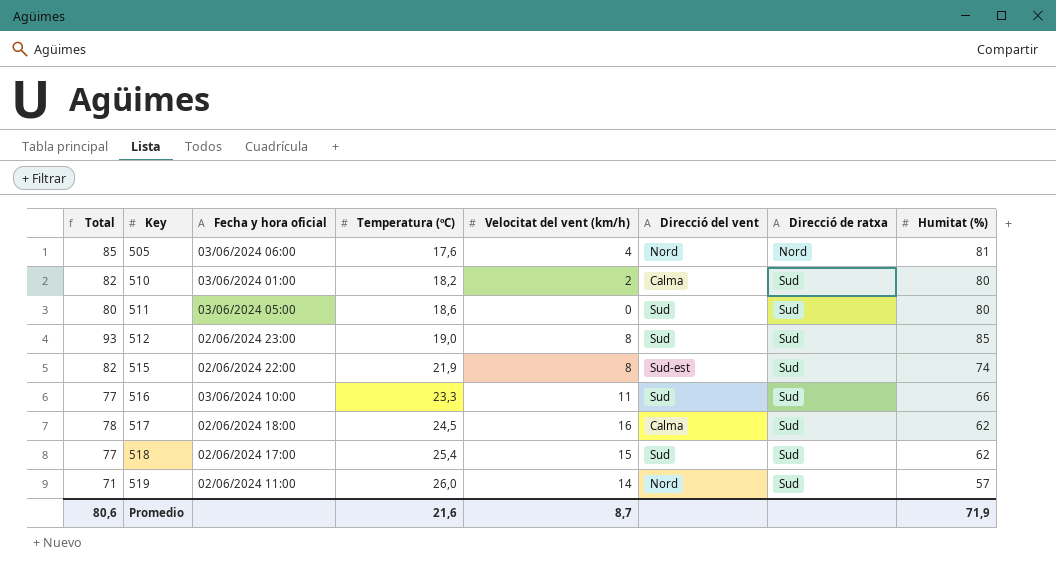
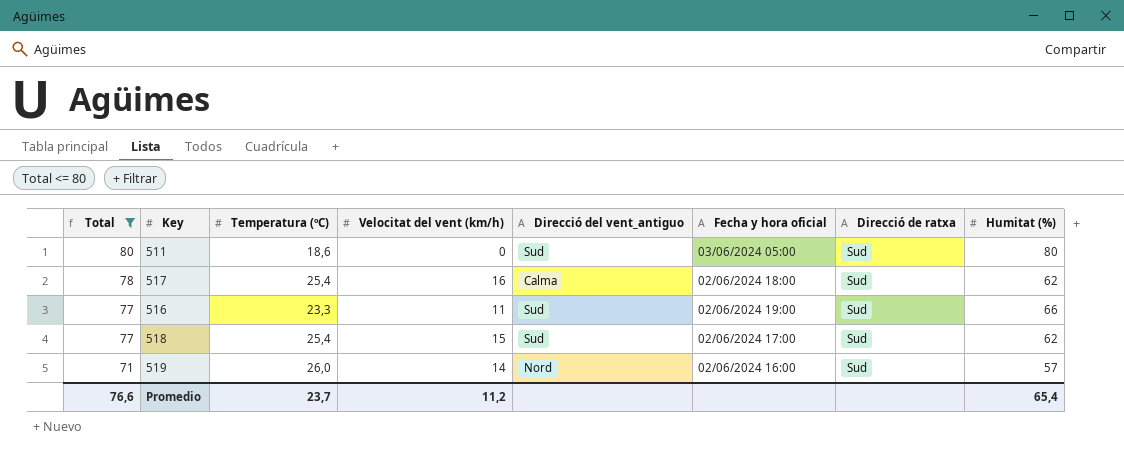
filter: none -> Total <= 80
row order: Key ascending -> Total descending
column name: Direcció del vent -> Direcció del vent_antiguo
column Fecha y hora oficial | position: 3 -> 6
517 | Temperatura (ºC): 24,5 -> 25,4
516 | Fecha y hora oficial: 03/06/2024 10:00 -> 02/06/2024 19:00
519 | Fecha y hora oficial: 02/06/2024 11:00 -> 02/06/2024 16:00
Promedio | Total: 80,6 -> 76,6
Promedio | Temperatura (ºC): 21,6 -> 23,7
Promedio | Velocitat del vent (km/h): 8,7 -> 11,2
Promedio | Humitat (%): 71,9 -> 65,4

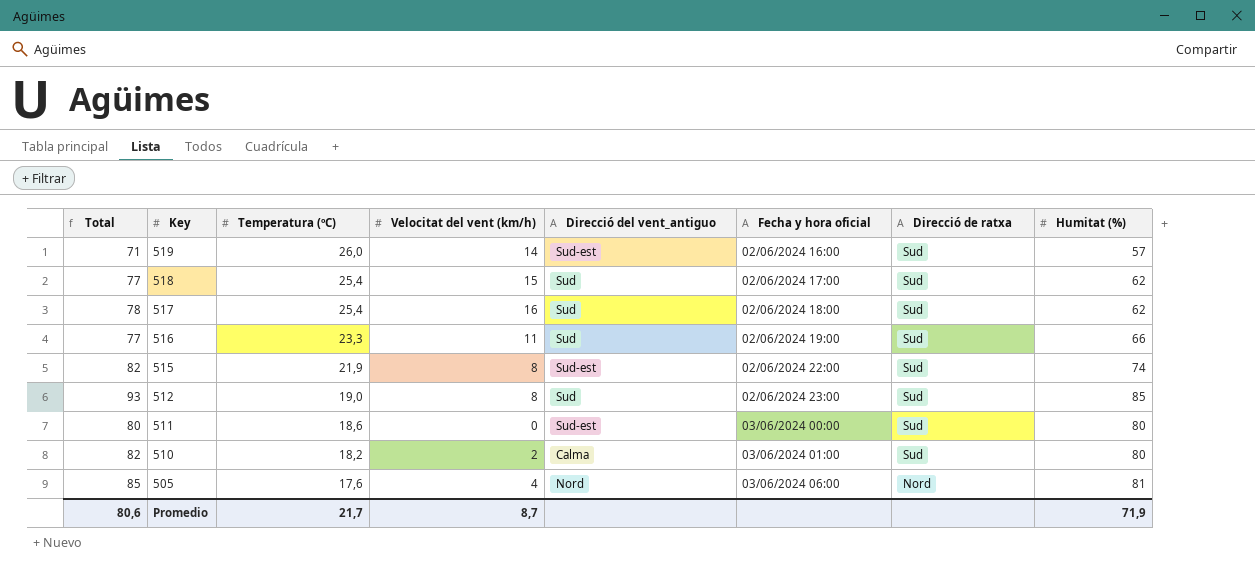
filter: Total <= 80 -> none
row order: Total descending -> Key descending
519 | Direcció del vent_antiguo: Nord -> Sud-est
517 | Direcció del vent_antiguo: Calma -> Sud
511 | Direcció del vent_antiguo: Sud -> Sud-est
511 | Fecha y hora oficial: 03/06/2024 05:00 -> 03/06/2024 00:00
Promedio | Total: 76,6 -> 80,6
Promedio | Temperatura (ºC): 23,7 -> 21,7
Promedio | Velocitat del vent (km/h): 11,2 -> 8,7
Promedio | Humitat (%): 65,4 -> 71,9

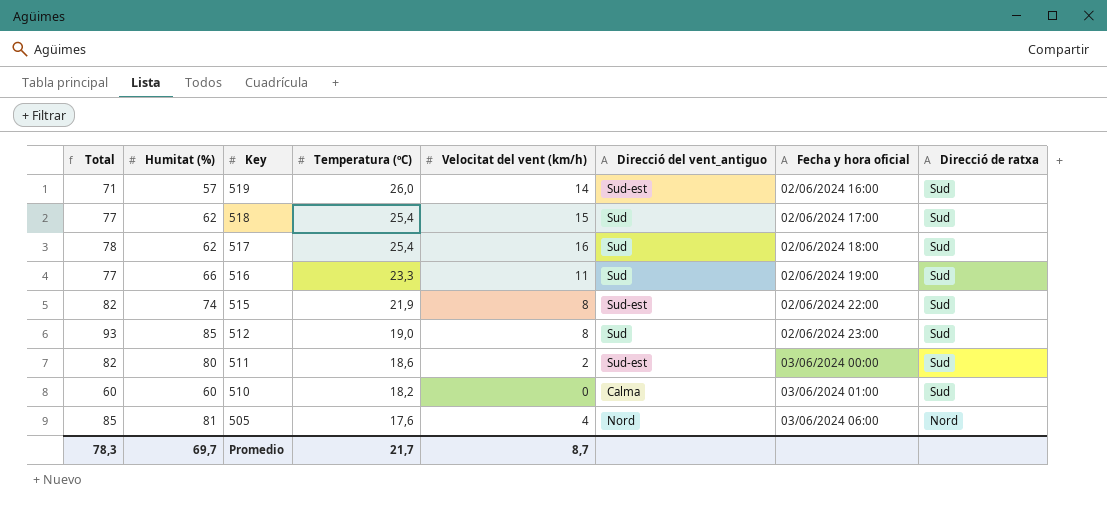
column Humitat (%) | position: 8 -> 2
511 | Total: 80 -> 82
511 | Velocitat del vent (km/h): 0 -> 2
510 | Total: 82 -> 60
510 | Humitat (%): 80 -> 60
510 | Velocitat del vent (km/h): 2 -> 0
Promedio | Total: 80,6 -> 78,3
Promedio | Humitat (%): 71,9 -> 69,7

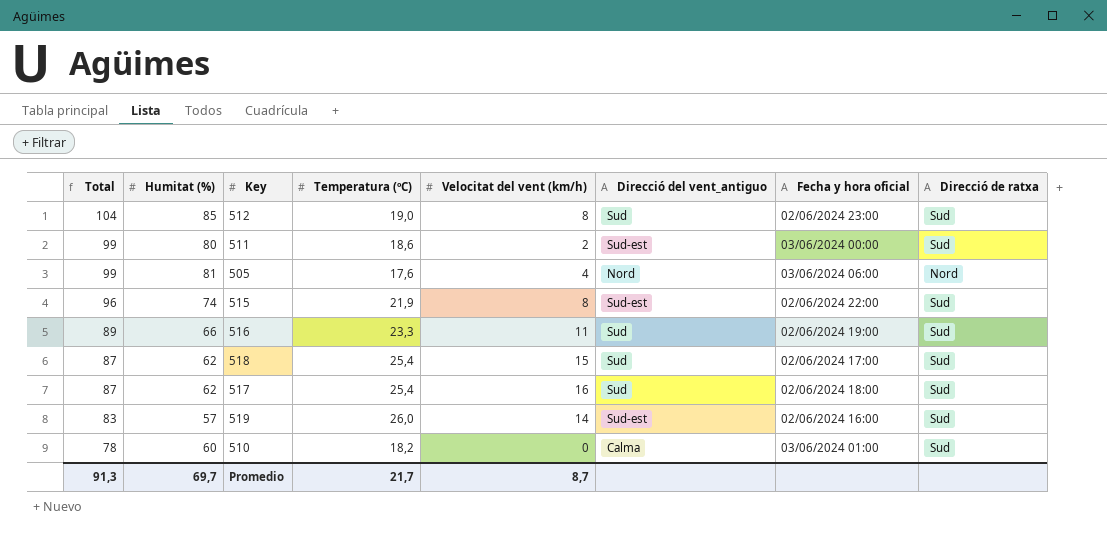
row order: Key descending -> Total descending
column Total | formula: [Humitat (%)] + [Velocitat del vent (km/h)] -> [Humitat (%)] + [Temperatura (ºC)]
Promedio | Total: 78,3 -> 91,3

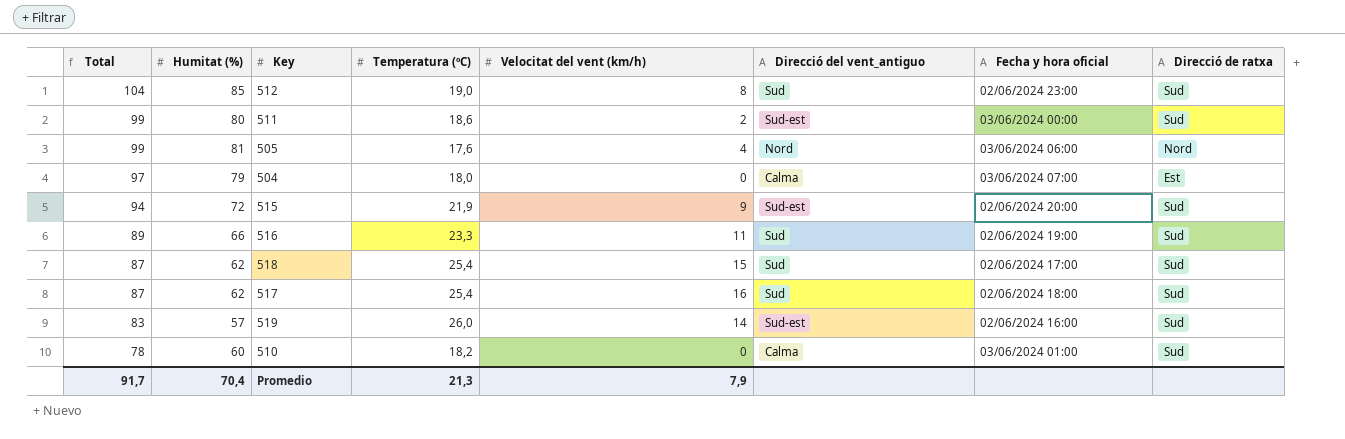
row 504: none -> 97 | 79 | 18,0 | 0 | Calma | 03/06/2024 07:00 | Est
515 | Total: 96 -> 94
515 | Humitat (%): 74 -> 72
515 | Velocitat del vent (km/h): 8 -> 9
515 | Fecha y hora oficial: 02/06/2024 22:00 -> 02/06/2024 20:00
Promedio | Total: 91,3 -> 91,7
Promedio | Humitat (%): 69,7 -> 70,4
Promedio | Temperatura (ºC): 21,7 -> 21,3
Promedio | Velocitat del vent (km/h): 8,7 -> 7,9

